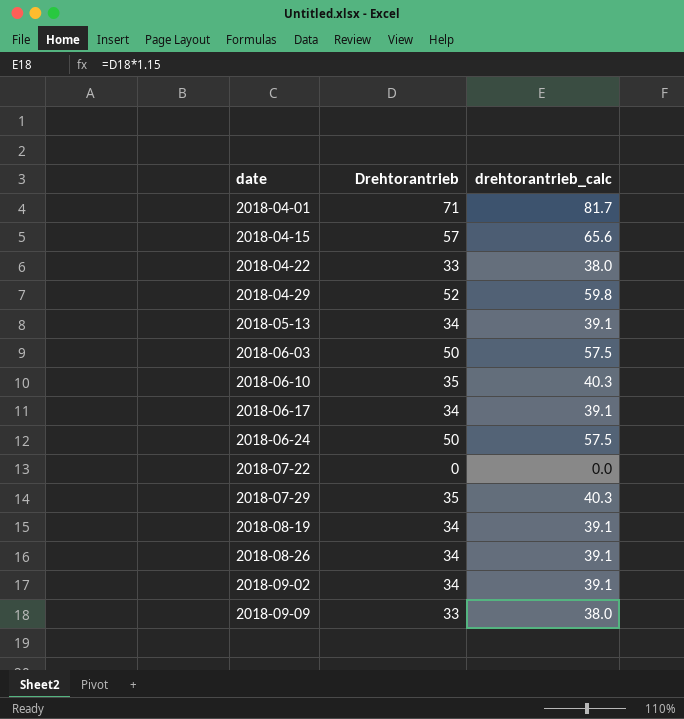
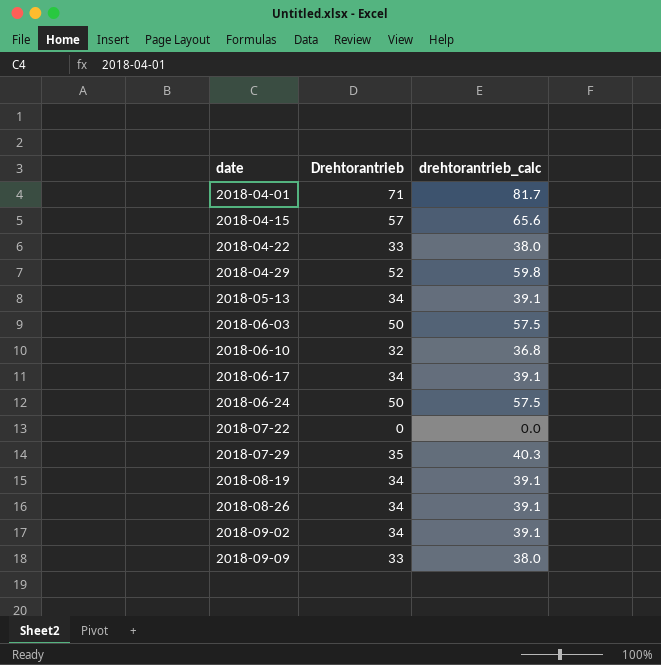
2018-06-10 | Drehtorantrieb: 35 -> 32
2018-06-10 | drehtorantrieb_calc: 40.3 -> 36.8

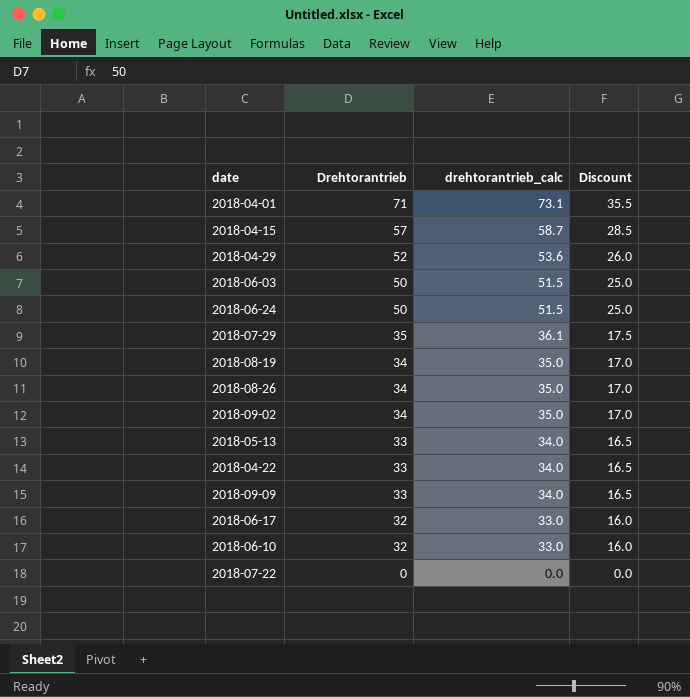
row order: date ascending -> Drehtorantrieb descending
column drehtorantrieb_calc | formula: [Drehtorantrieb] * 1.15 -> [Drehtorantrieb] * 1.03
column Discount | formula: none -> [Drehtorantrieb] * 0.5
2018-05-13 | Drehtorantrieb: 34 -> 33
2018-06-17 | Drehtorantrieb: 34 -> 32

